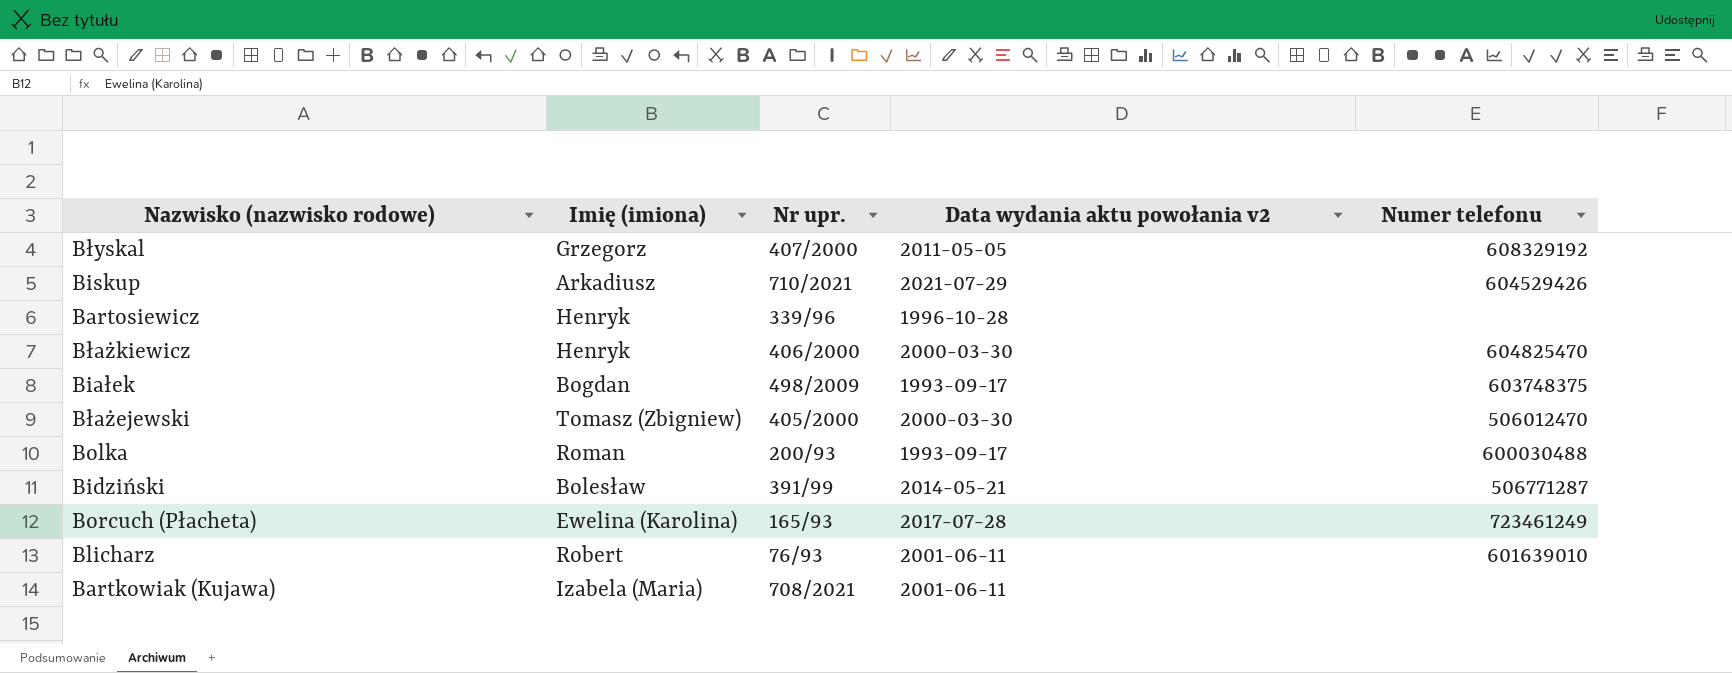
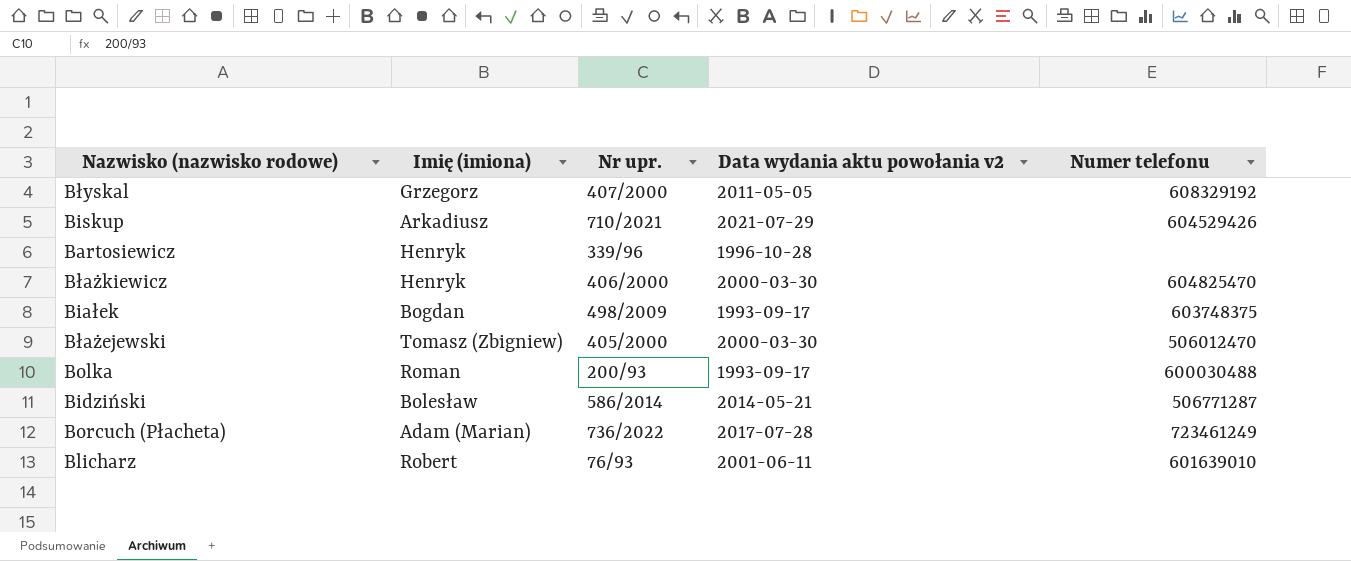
row Bartkowiak (Kujawa): Izabela (Maria) | 708/2021 | 2001-06-11 | none -> none
Bidziński | Nr upr.: 391/99 -> 586/2014
Borcuch (Płacheta) | Imię (imiona): Ewelina (Karolina) -> Adam (Marian)
Borcuch (Płacheta) | Nr upr.: 165/93 -> 736/2022

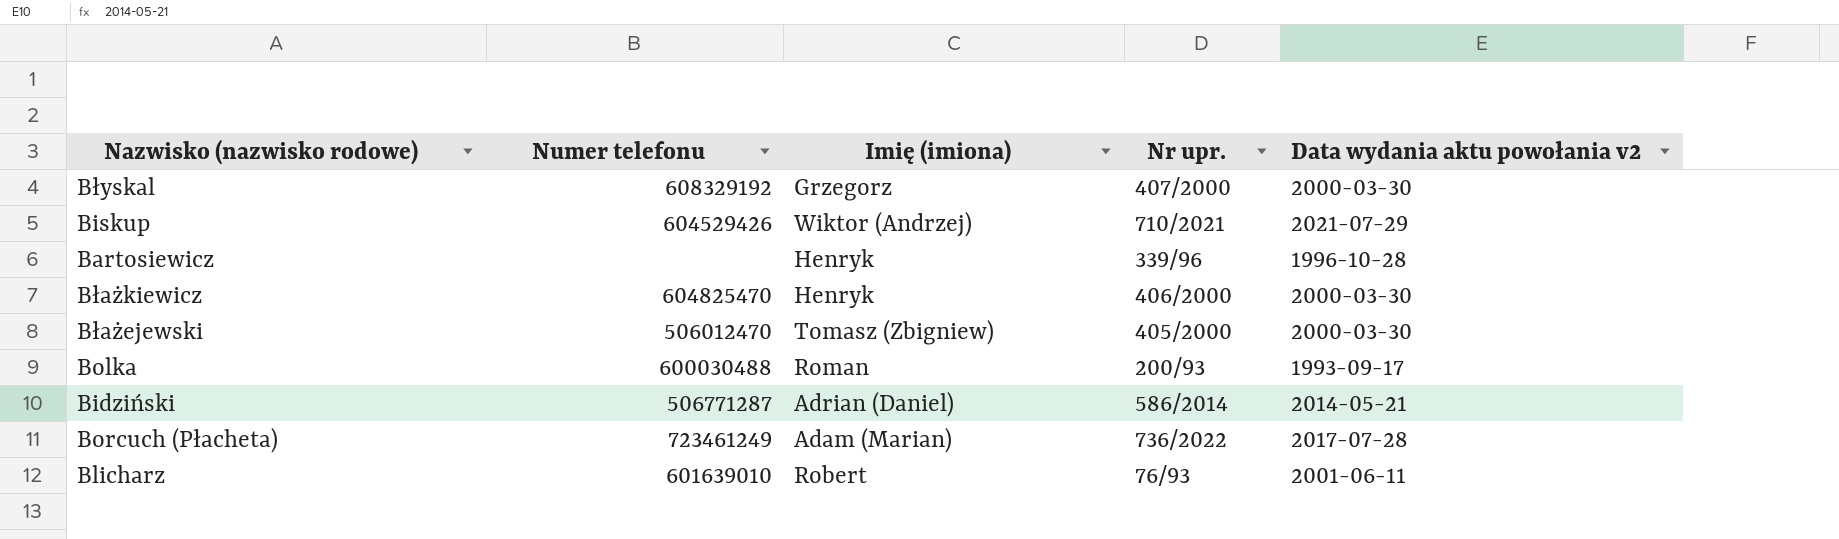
column Numer telefonu | position: 5 -> 2
row Białek: Bogdan | 498/2009 | 1993-09-17 | 603748375 -> none
Błyskal | Data wydania aktu powołania v2: 2011-05-05 -> 2000-03-30
Biskup | Imię (imiona): Arkadiusz -> Wiktor (Andrzej)
Bidziński | Imię (imiona): Bolesław -> Adrian (Daniel)

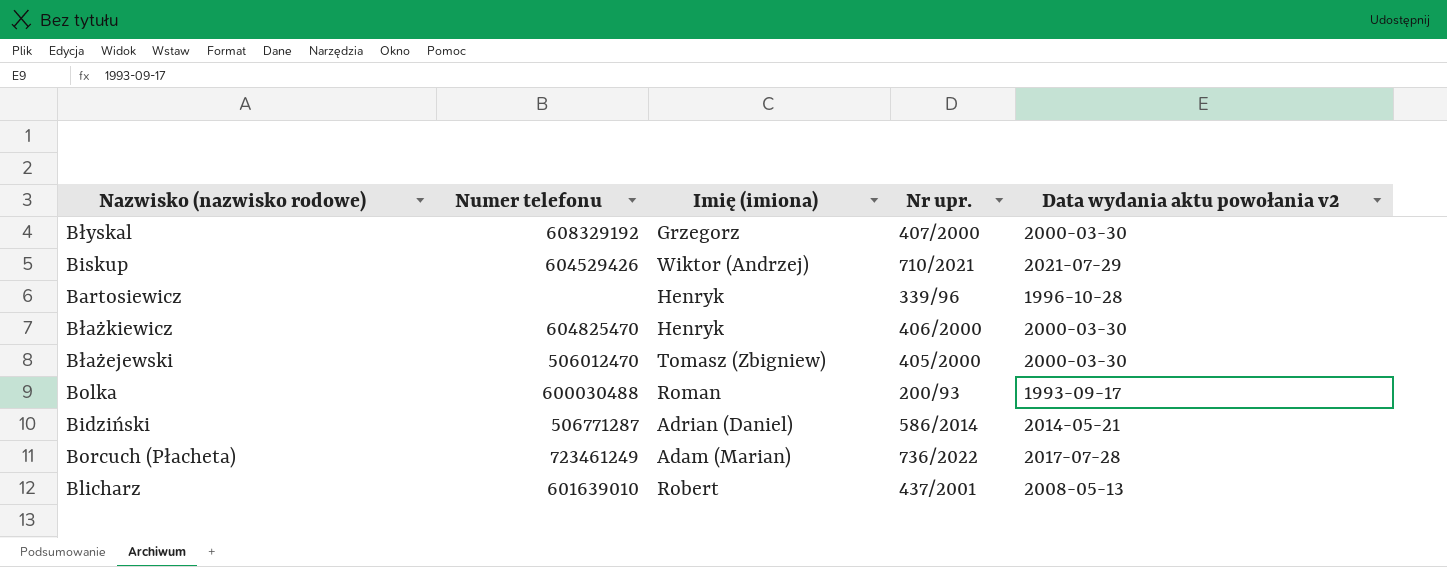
Blicharz | Nr upr.: 76/93 -> 437/2001
Blicharz | Data wydania aktu powołania v2: 2001-06-11 -> 2008-05-13

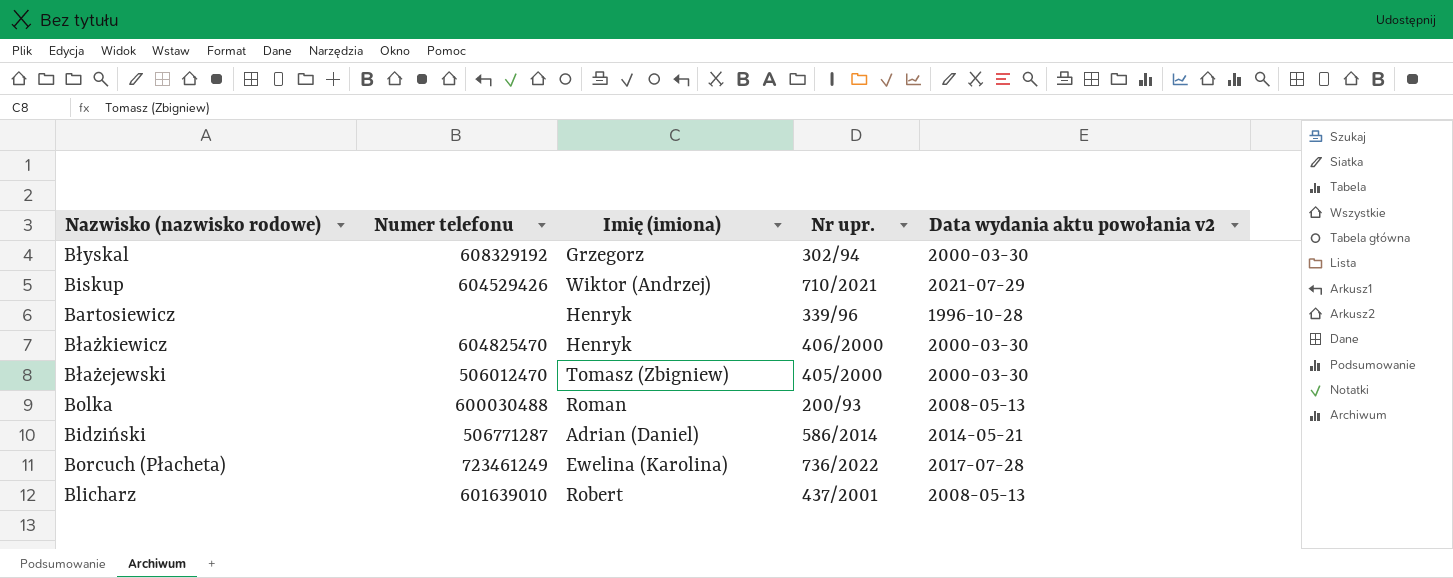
Błyskal | Nr upr.: 407/2000 -> 302/94
Bolka | Data wydania aktu powołania v2: 1993-09-17 -> 2008-05-13
Borcuch (Płacheta) | Imię (imiona): Adam (Marian) -> Ewelina (Karolina)

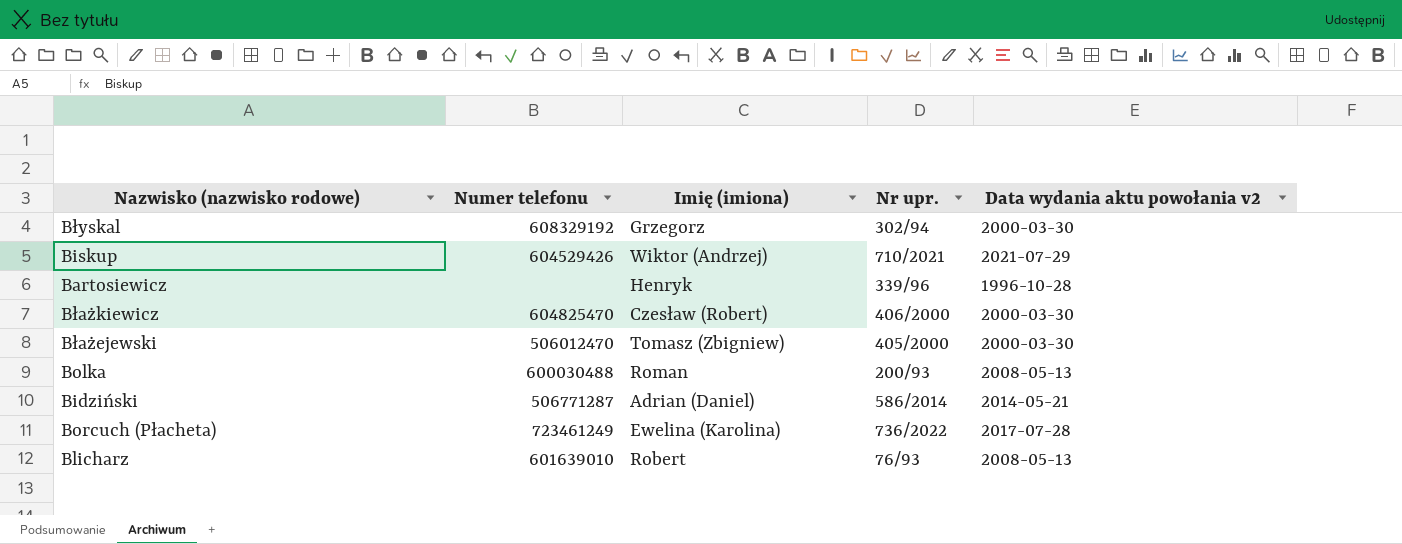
Błażkiewicz | Imię (imiona): Henryk -> Czesław (Robert)
Blicharz | Nr upr.: 437/2001 -> 76/93

